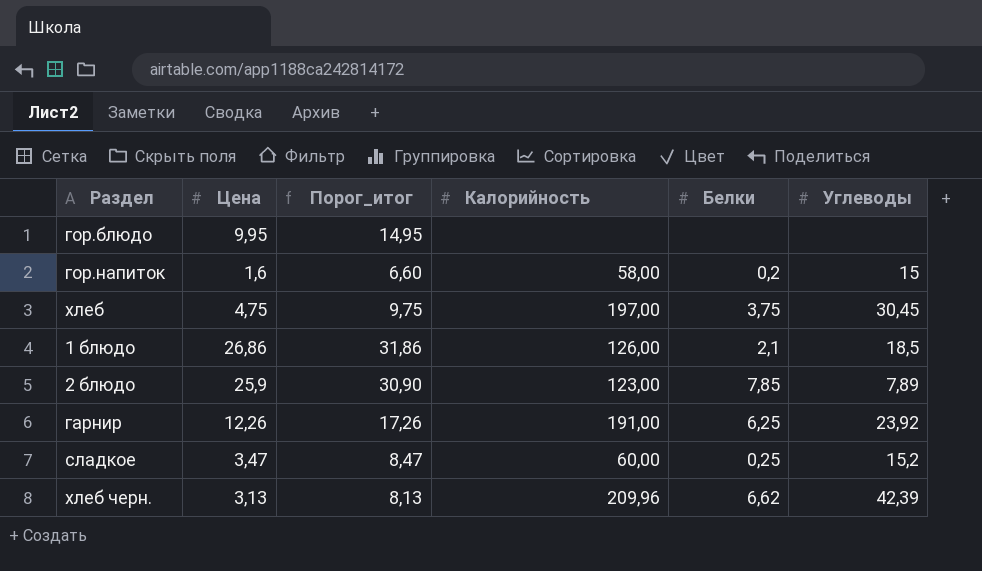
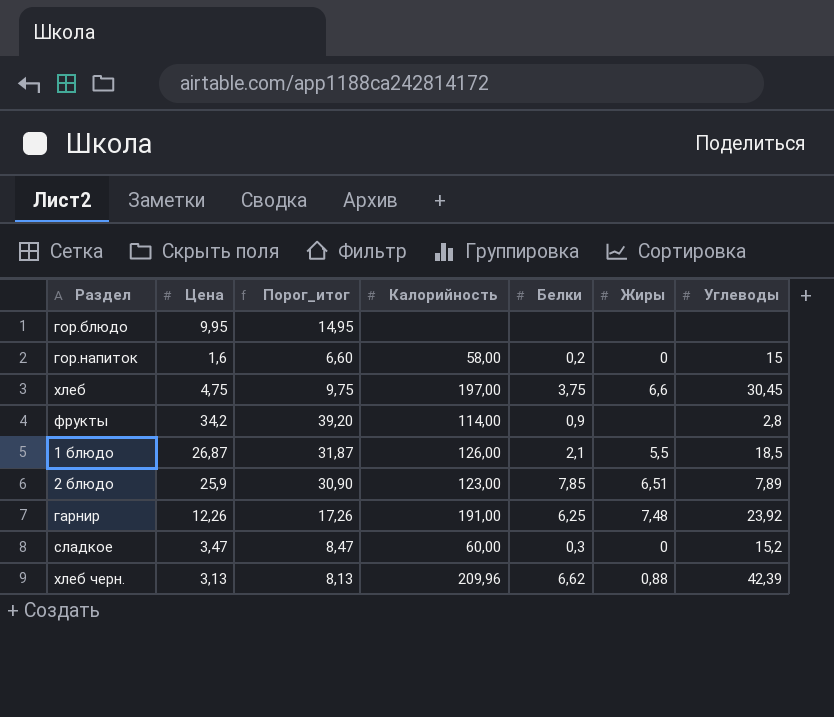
column Жиры | position: none -> 6
row фрукты: none -> 34,2 | 39,20 | 114,00 | 0,9 | none | 2,8
1 блюдо | Цена: 26,86 -> 26,87
1 блюдо | Порог_итог: 31,86 -> 31,87
сладкое | Белки: 0,25 -> 0,3

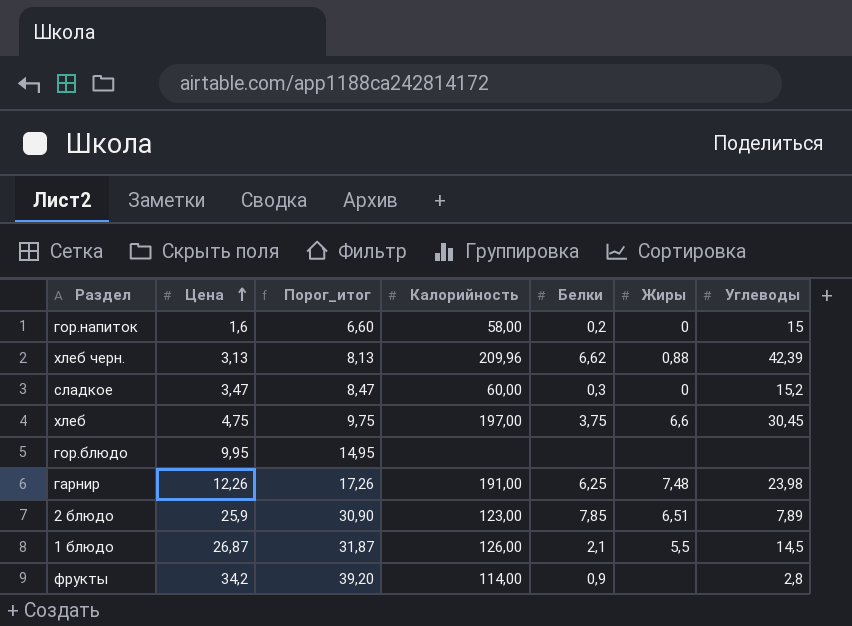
row order: none -> Цена ascending
гарнир | Углеводы: 23,92 -> 23,98
1 блюдо | Углеводы: 18,5 -> 14,5

